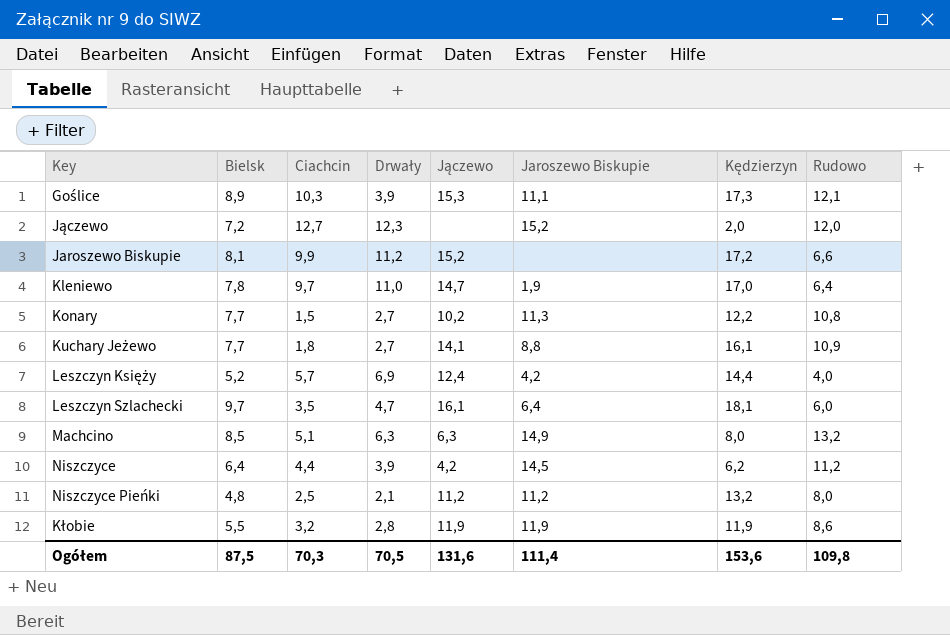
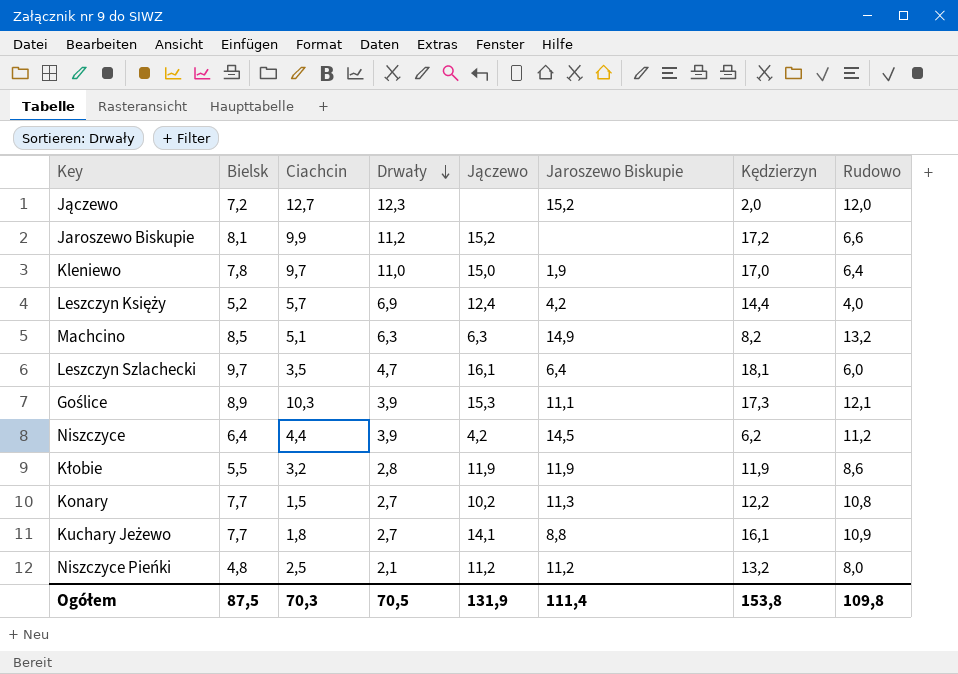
row order: none -> Drwały descending
Kleniewo | Jączewo: 14,7 -> 15,0
Machcino | Kędzierzyn: 8,0 -> 8,2
Ogółem | Jączewo: 131,6 -> 131,9
Ogółem | Kędzierzyn: 153,6 -> 153,8

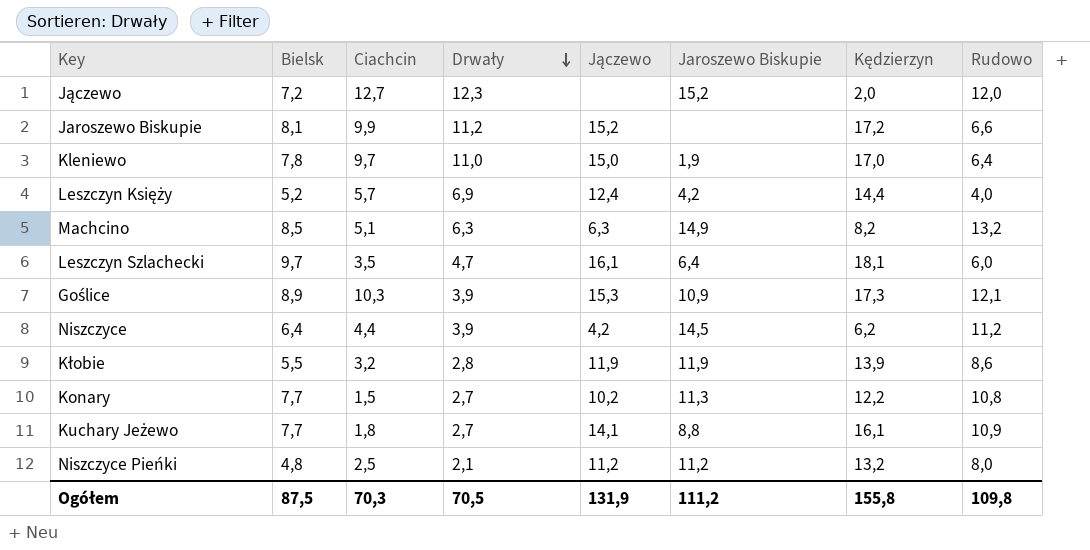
Goślice | Jaroszewo Biskupie: 11,1 -> 10,9
Kłobie | Kędzierzyn: 11,9 -> 13,9
Ogółem | Jaroszewo Biskupie: 111,4 -> 111,2
Ogółem | Kędzierzyn: 153,8 -> 155,8

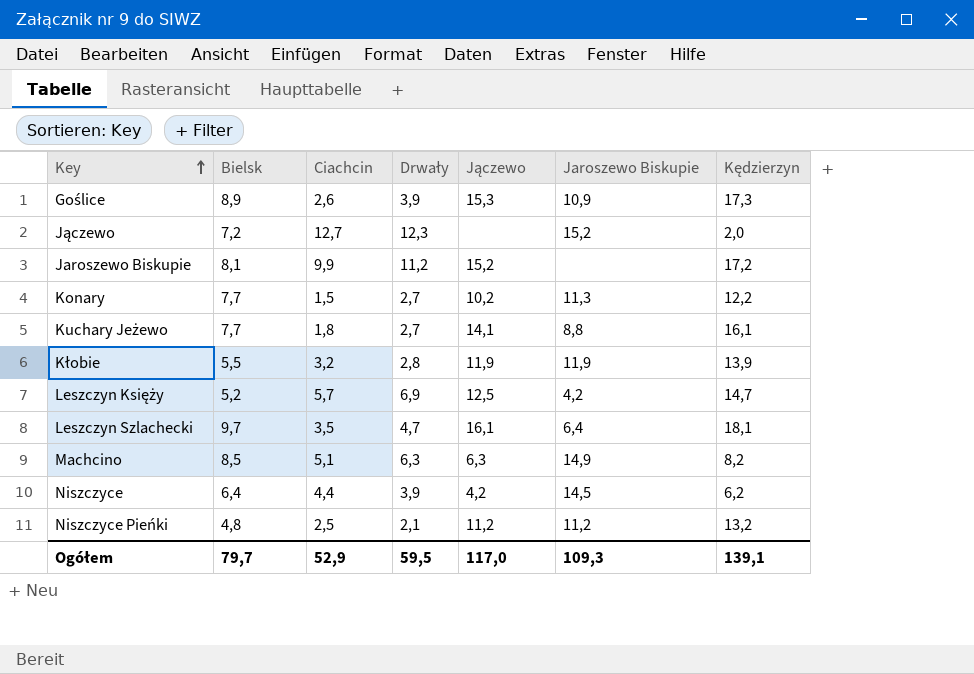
row order: Drwały descending -> Key ascending
column Rudowo | position: 8 -> none
row Kleniewo: 7,8 | 9,7 | 11,0 | 15,0 | 1,9 | 17,0 | 6,4 -> none
Goślice | Ciachcin: 10,3 -> 2,6
Leszczyn Księży | Jączewo: 12,4 -> 12,5
Leszczyn Księży | Kędzierzyn: 14,4 -> 14,7
Ogółem | Bielsk: 87,5 -> 79,7
Ogółem | Ciachcin: 70,3 -> 52,9
Ogółem | Drwały: 70,5 -> 59,5
Ogółem | Jączewo: 131,9 -> 117,0
Ogółem | Jaroszewo Biskupie: 111,2 -> 109,3
Ogółem | Kędzierzyn: 155,8 -> 139,1

